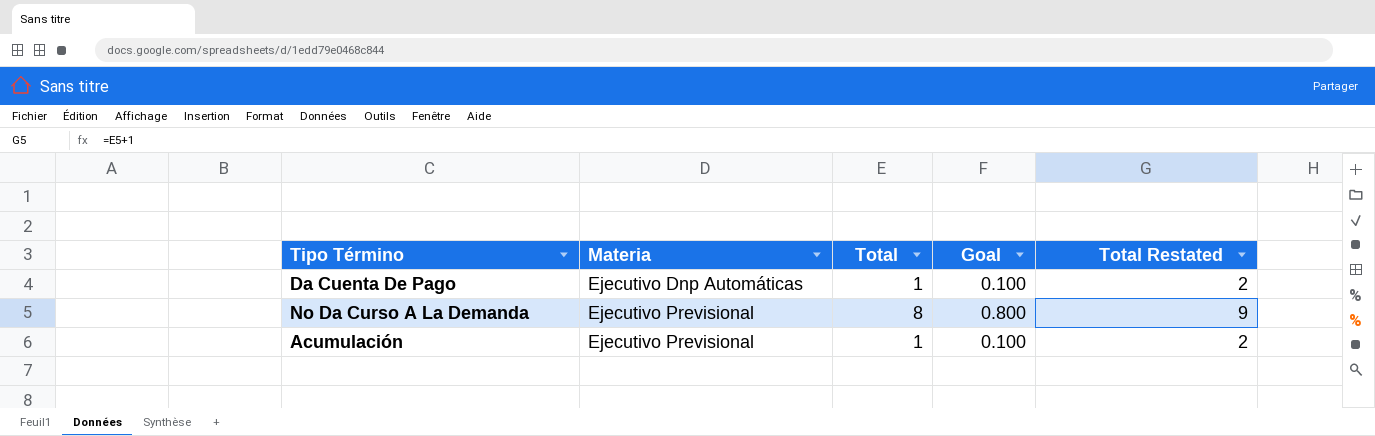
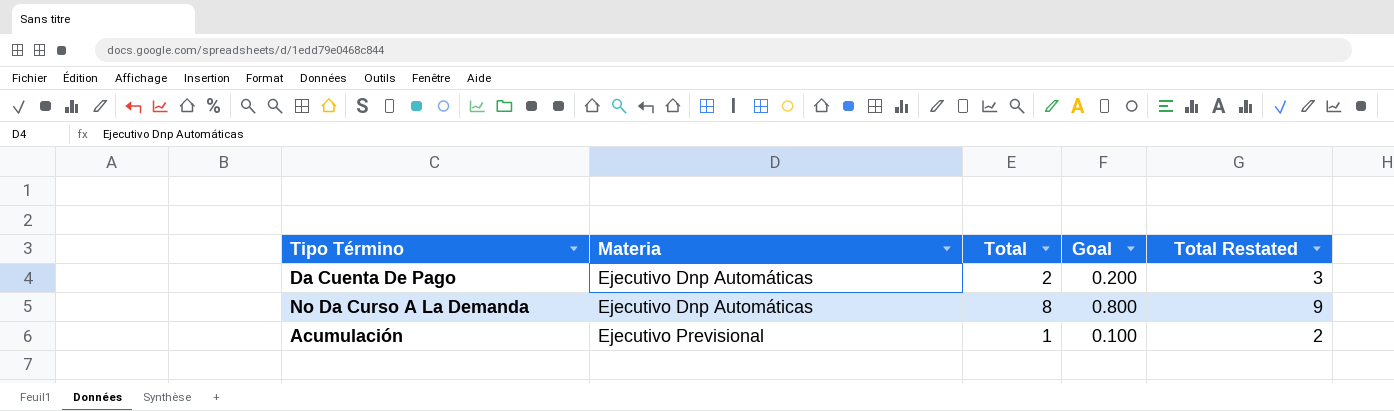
Da Cuenta De Pago | Total: 1 -> 2
Da Cuenta De Pago | Goal: 0.100 -> 0.200
Da Cuenta De Pago | Total Restated: 2 -> 3
No Da Curso A La Demanda | Materia: Ejecutivo Previsional -> Ejecutivo Dnp Automáticas

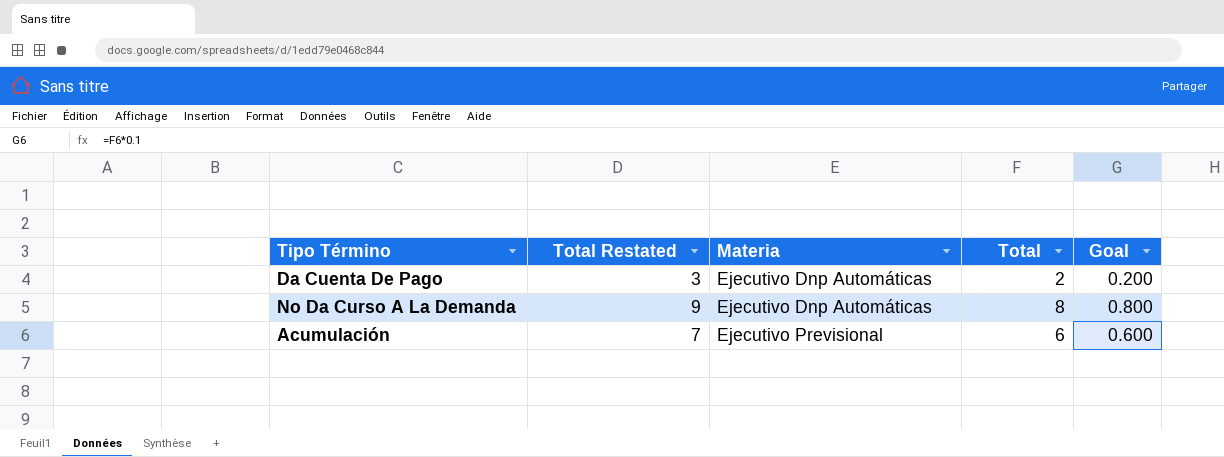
column Total Restated | position: 5 -> 2
Acumulación | Total Restated: 2 -> 7
Acumulación | Total: 1 -> 6
Acumulación | Goal: 0.100 -> 0.600

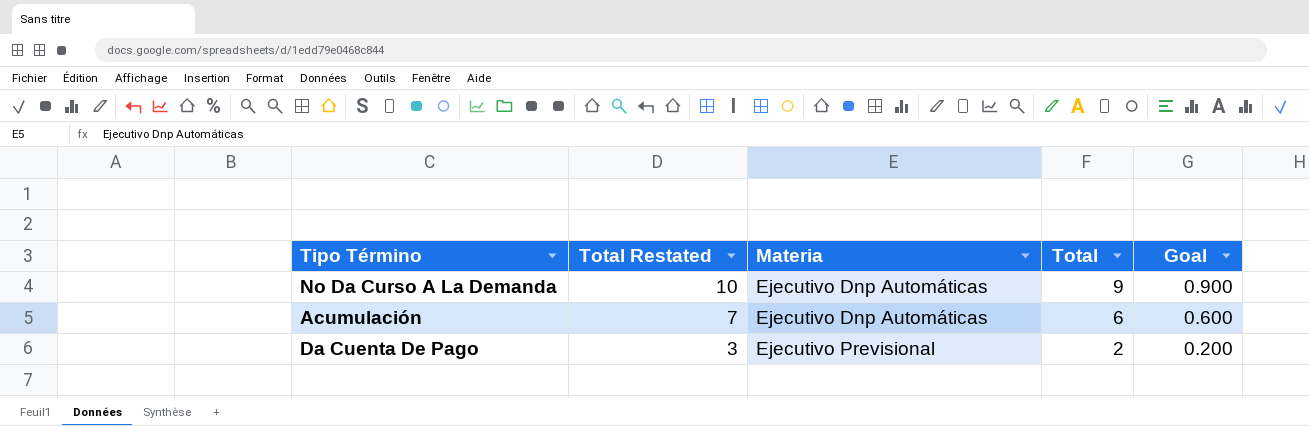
row order: Materia ascending -> Total Restated descending
No Da Curso A La Demanda | Total Restated: 9 -> 10
No Da Curso A La Demanda | Total: 8 -> 9
No Da Curso A La Demanda | Goal: 0.800 -> 0.900
Acumulación | Materia: Ejecutivo Previsional -> Ejecutivo Dnp Automáticas
Da Cuenta De Pago | Materia: Ejecutivo Dnp Automáticas -> Ejecutivo Previsional

